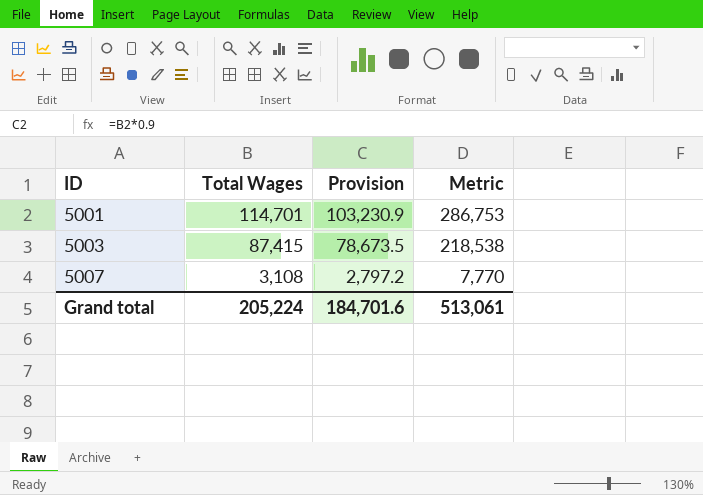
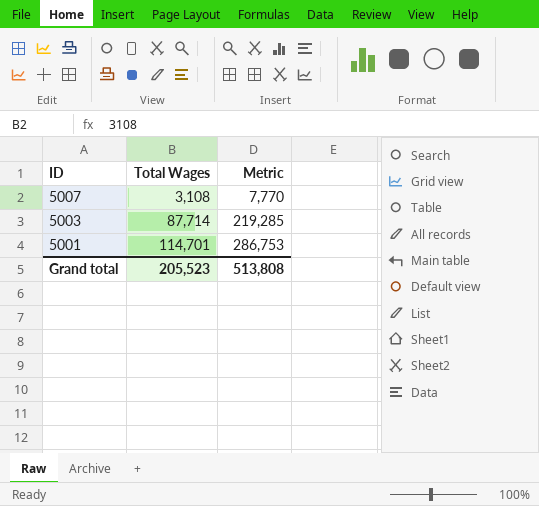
row order: ID ascending -> ID descending
column Provision | formula: [Total Wages] * 0.9 -> none
5003 | Total Wages: 87,415 -> 87,714
5003 | Metric: 218,538 -> 219,285
Grand total | Total Wages: 205,224 -> 205,523
Grand total | Metric: 513,061 -> 513,808

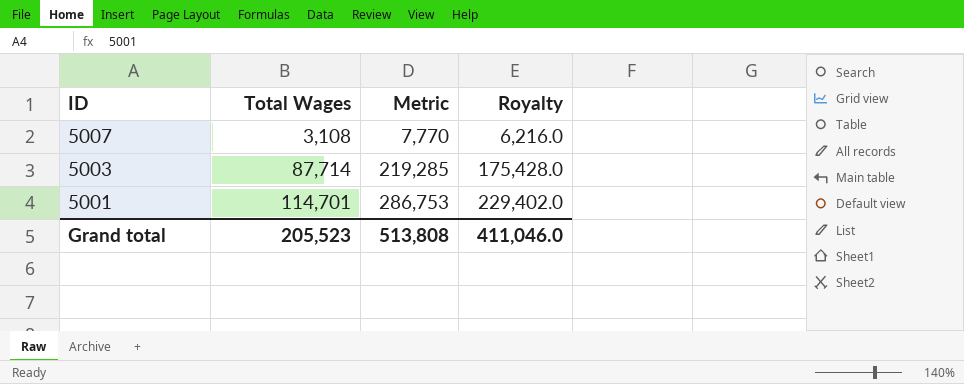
column Royalty | formula: none -> [Total Wages] * 2

